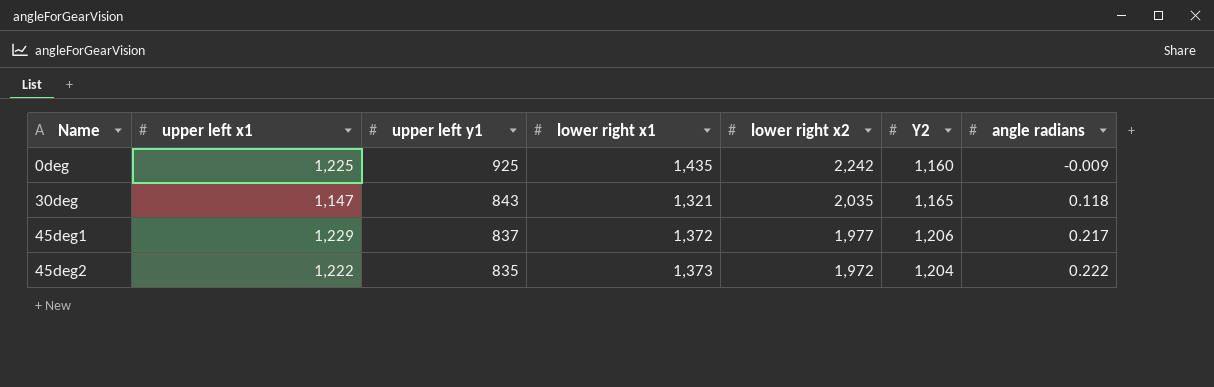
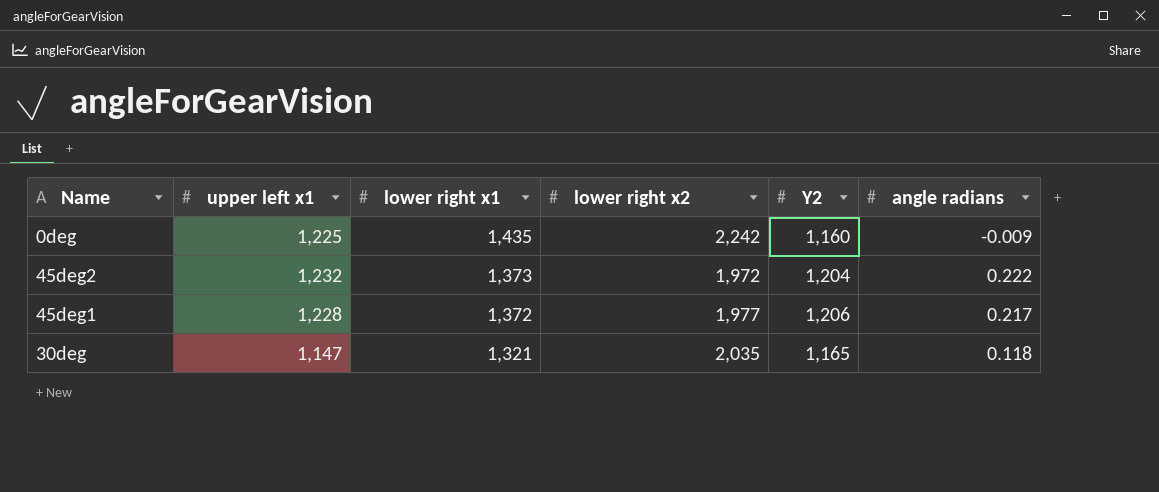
row order: Name ascending -> lower right x1 descending
column upper left y1 | position: 3 -> none
45deg2 | upper left x1: 1,222 -> 1,232
45deg1 | upper left x1: 1,229 -> 1,228

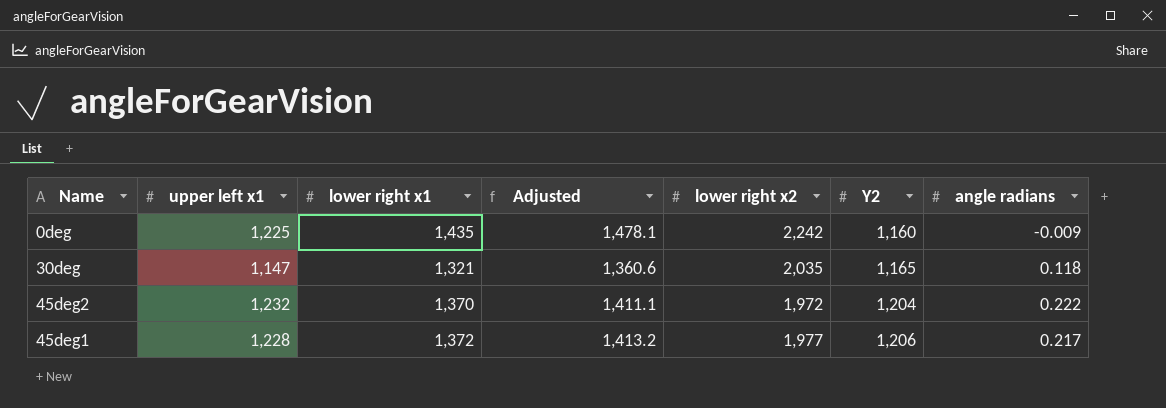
row order: lower right x1 descending -> Y2 ascending
column Adjusted | formula: none -> [lower right x1] * 1.03
45deg2 | lower right x1: 1,373 -> 1,370

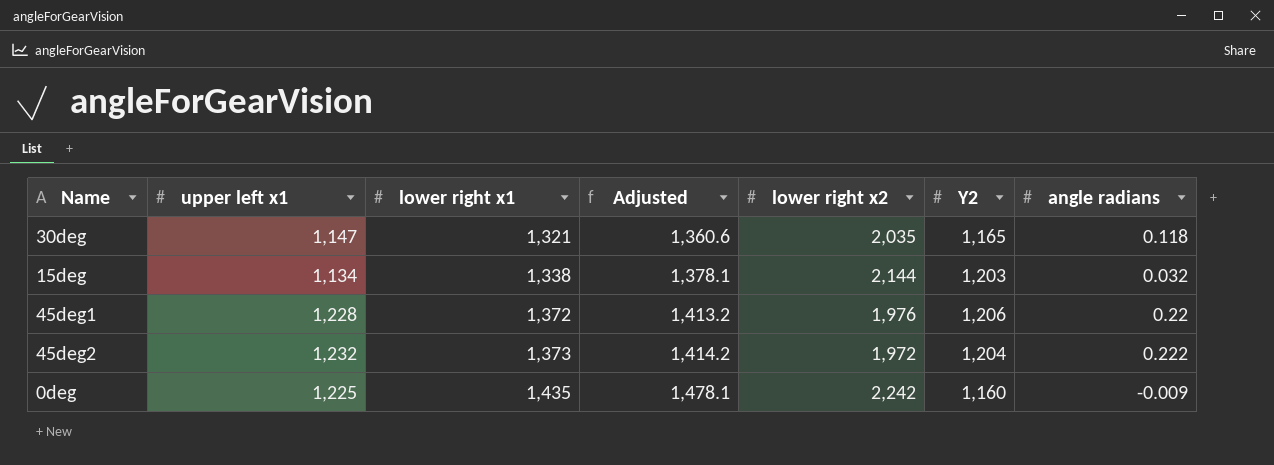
row order: Y2 ascending -> lower right x1 ascending
row 15deg: none -> 1,134 | 1,338 | 1,378.1 | 2,144 | 1,203 | 0.032
45deg1 | lower right x2: 1,977 -> 1,976
45deg1 | angle radians: 0.217 -> 0.22
45deg2 | lower right x1: 1,370 -> 1,373
45deg2 | Adjusted: 1,411.1 -> 1,414.2

